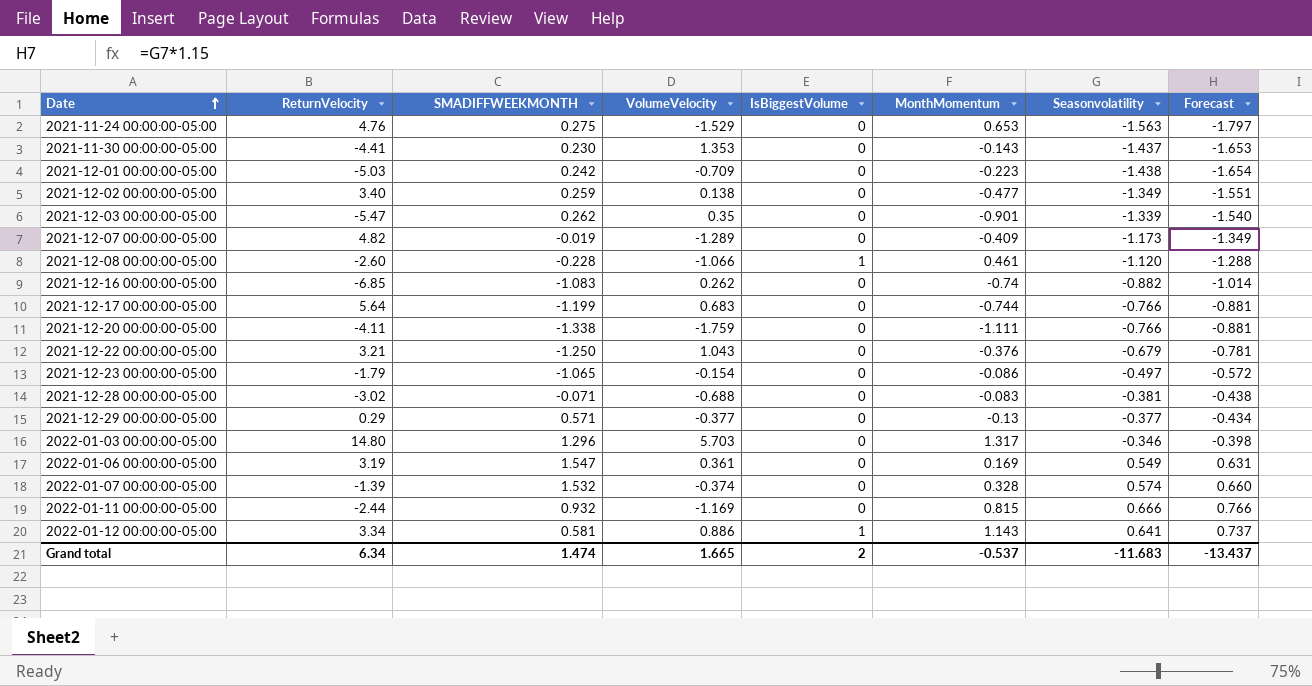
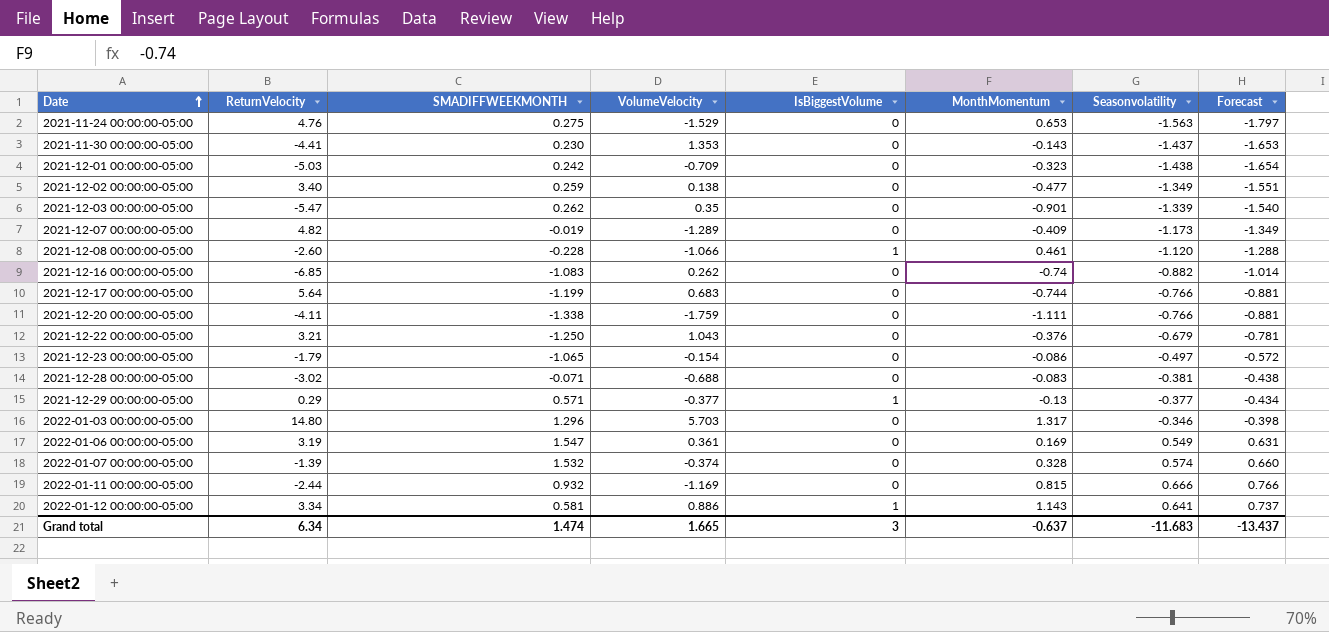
2021-12-01 00:00:00-05:00 | MonthMomentum: -0.223 -> -0.323
2021-12-29 00:00:00-05:00 | IsBiggestVolume: 0 -> 1
Grand total | IsBiggestVolume: 2 -> 3
Grand total | MonthMomentum: -0.537 -> -0.637

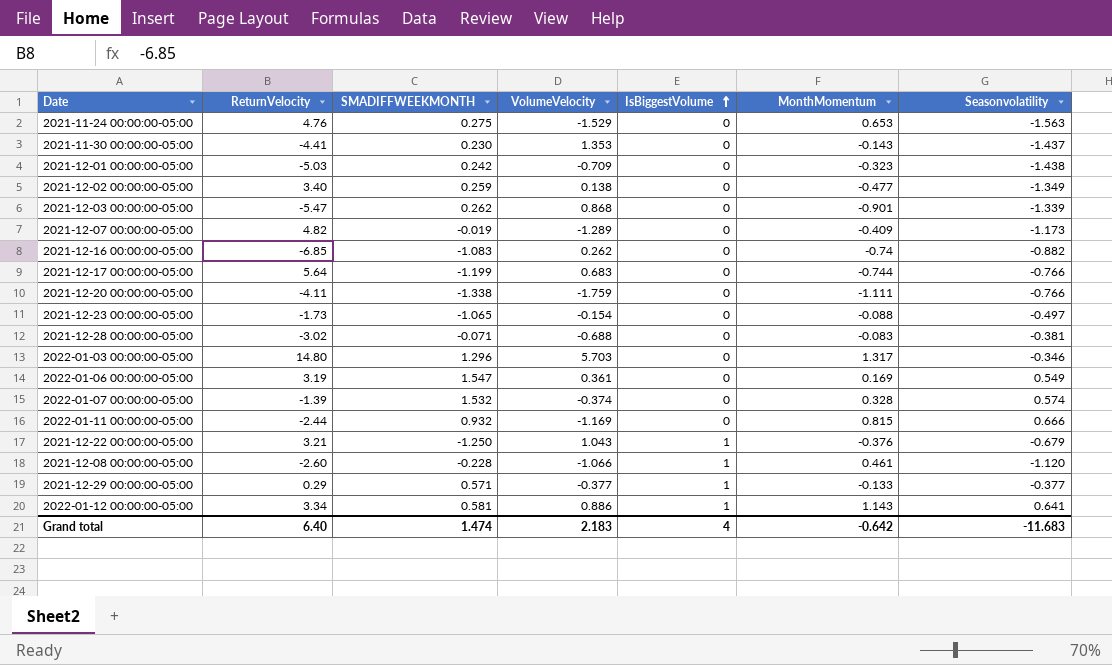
row order: Date ascending -> IsBiggestVolume ascending
column Forecast | formula: [Seasonvolatility] * 1.15 -> none
2021-12-03 00:00:00-05:00 | VolumeVelocity: 0.35 -> 0.868
2021-12-23 00:00:00-05:00 | ReturnVelocity: -1.79 -> -1.73
2021-12-23 00:00:00-05:00 | MonthMomentum: -0.086 -> -0.088
2021-12-22 00:00:00-05:00 | IsBiggestVolume: 0 -> 1
2021-12-29 00:00:00-05:00 | MonthMomentum: -0.13 -> -0.133
Grand total | ReturnVelocity: 6.34 -> 6.40
Grand total | VolumeVelocity: 1.665 -> 2.183
Grand total | IsBiggestVolume: 3 -> 4
Grand total | MonthMomentum: -0.637 -> -0.642

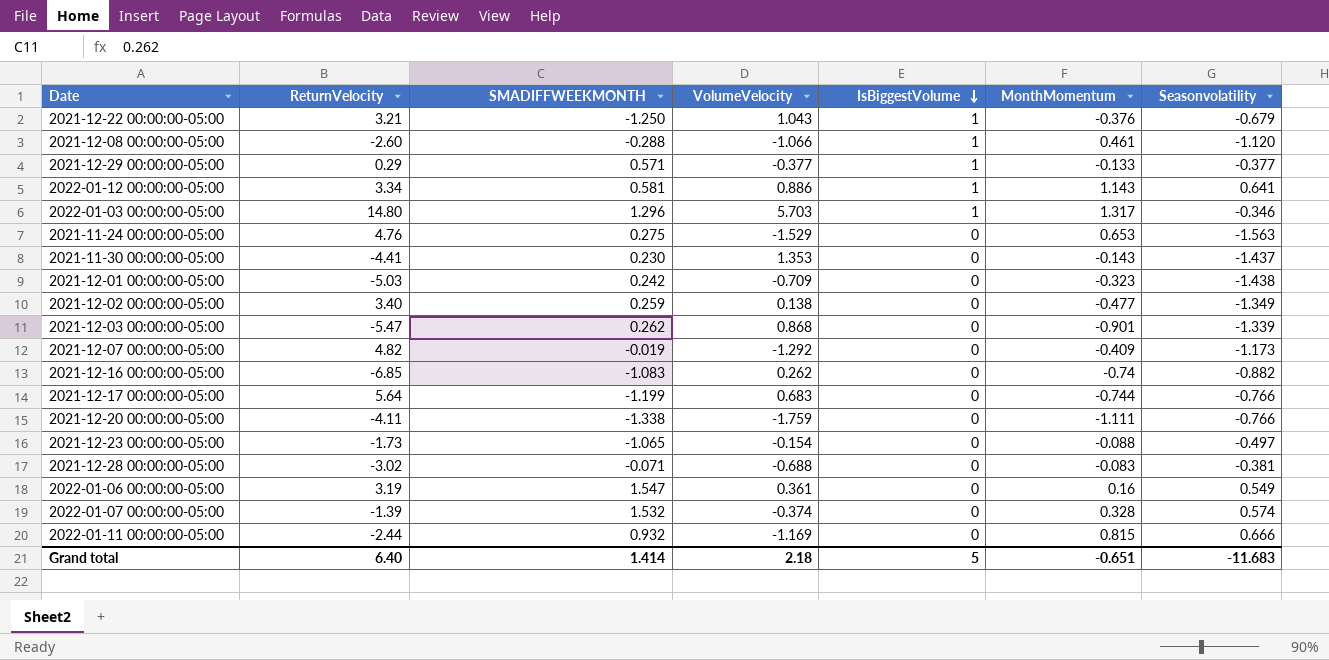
row order: IsBiggestVolume ascending -> IsBiggestVolume descending
2021-12-08 00:00:00-05:00 | SMADIFFWEEKMONTH: -0.228 -> -0.288
2022-01-03 00:00:00-05:00 | IsBiggestVolume: 0 -> 1
2021-12-07 00:00:00-05:00 | VolumeVelocity: -1.289 -> -1.292
2022-01-06 00:00:00-05:00 | MonthMomentum: 0.169 -> 0.16
Grand total | SMADIFFWEEKMONTH: 1.474 -> 1.414
Grand total | VolumeVelocity: 2.183 -> 2.18
Grand total | IsBiggestVolume: 4 -> 5
Grand total | MonthMomentum: -0.642 -> -0.651

